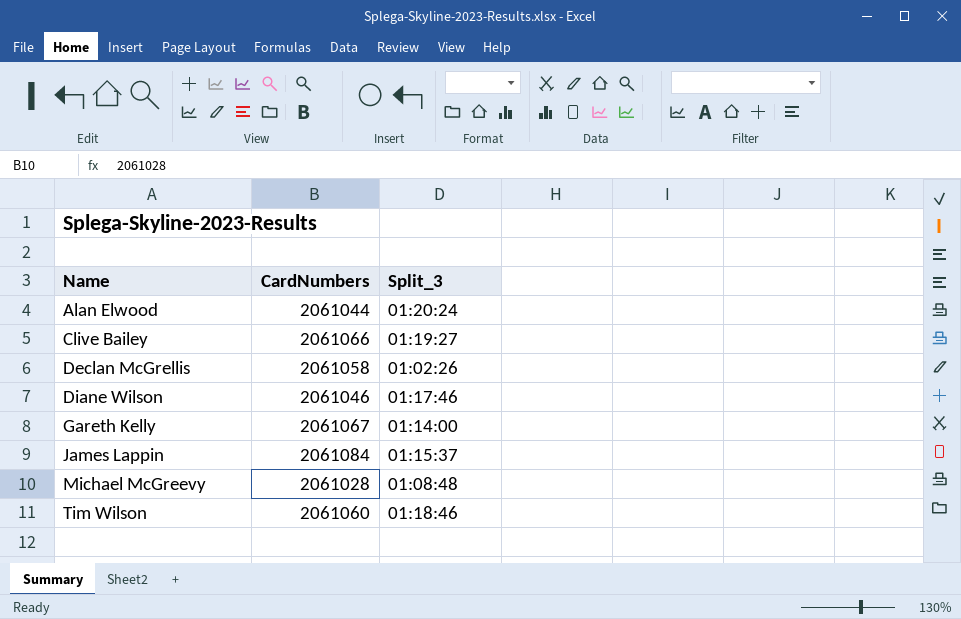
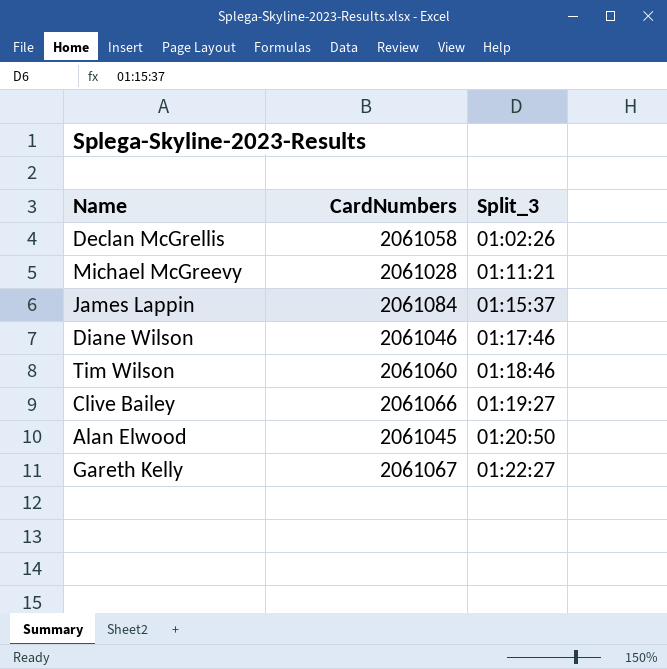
row order: Name ascending -> Split_3 ascending
Michael McGreevy | Split_3: 01:08:48 -> 01:11:21
Alan Elwood | CardNumbers: 2061044 -> 2061045
Alan Elwood | Split_3: 01:20:24 -> 01:20:50
Gareth Kelly | Split_3: 01:14:00 -> 01:22:27

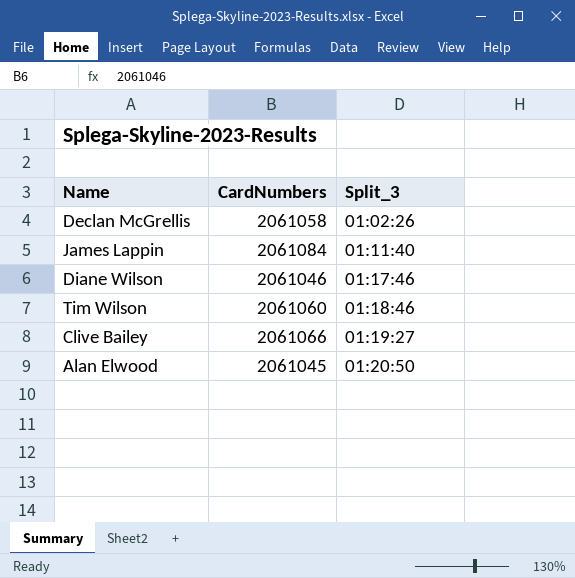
row Michael McGreevy: 2061028 | 01:11:21 -> none
row Gareth Kelly: 2061067 | 01:22:27 -> none
James Lappin | Split_3: 01:15:37 -> 01:11:40

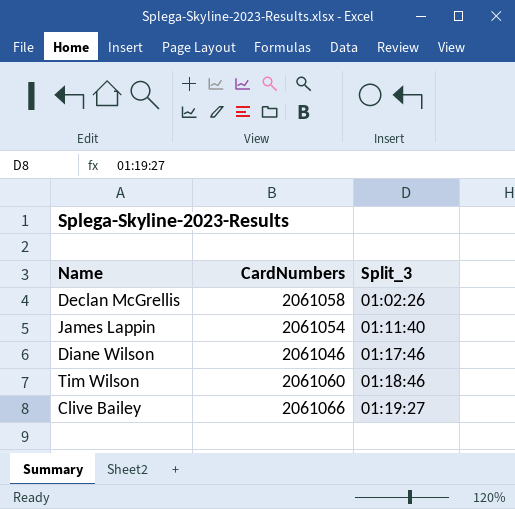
row Alan Elwood: 2061045 | 01:20:50 -> none
James Lappin | CardNumbers: 2061084 -> 2061054

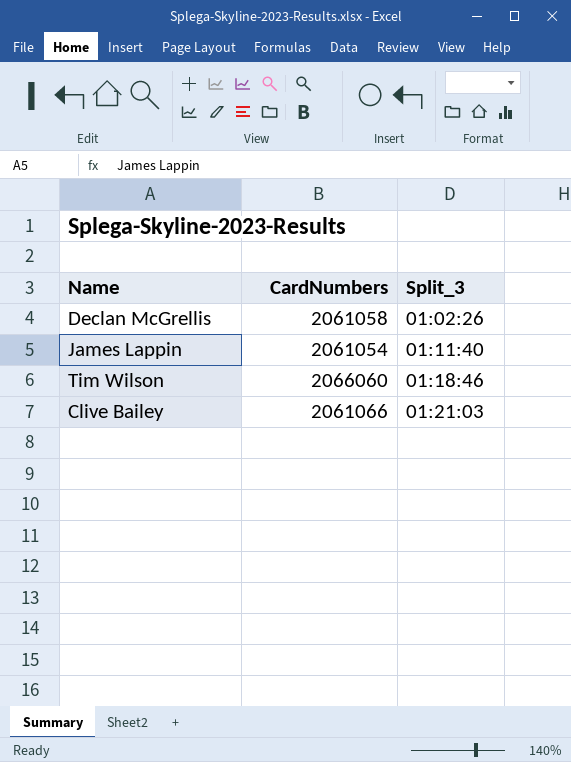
row Diane Wilson: 2061046 | 01:17:46 -> none
Tim Wilson | CardNumbers: 2061060 -> 2066060
Clive Bailey | Split_3: 01:19:27 -> 01:21:03

